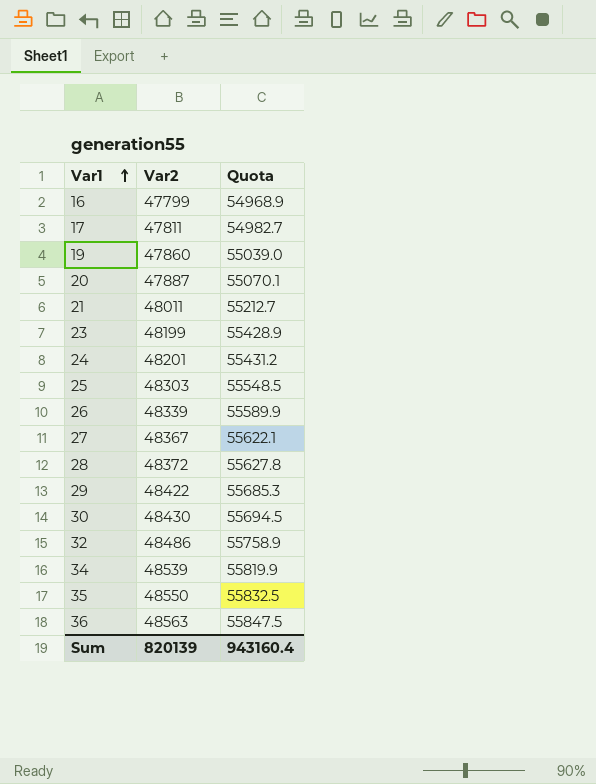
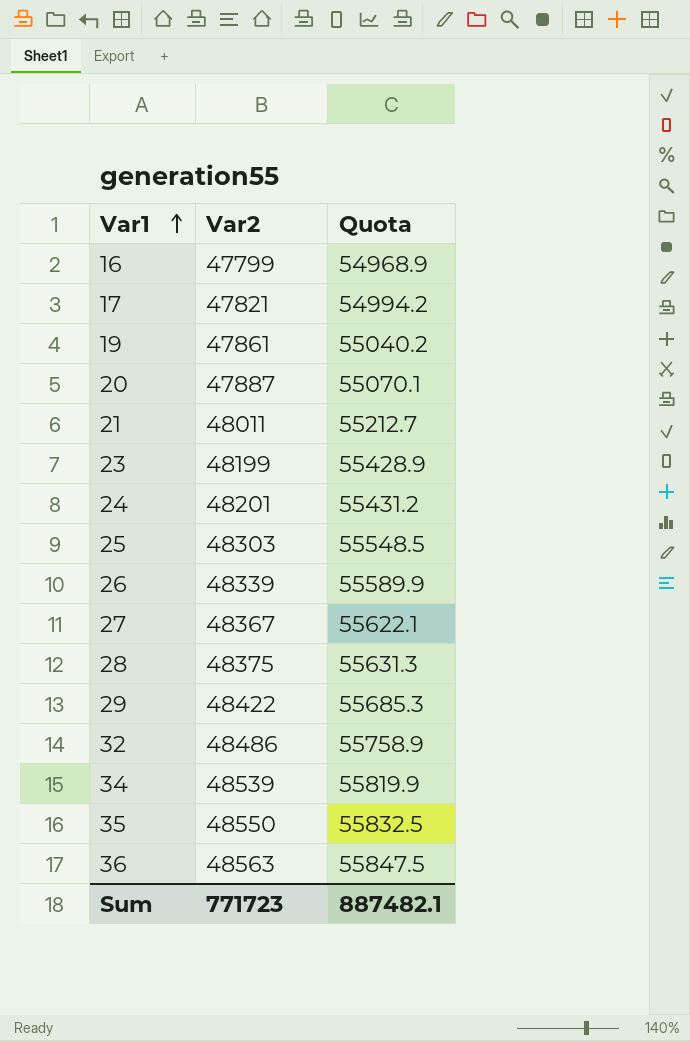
row 30: 48430 | 55694.5 -> none
17 | Var2: 47811 -> 47821
17 | Quota: 54982.7 -> 54994.2
19 | Var2: 47860 -> 47861
19 | Quota: 55039.0 -> 55040.2
28 | Var2: 48372 -> 48375
28 | Quota: 55627.8 -> 55631.3
Sum | Var2: 820139 -> 771723
Sum | Quota: 943160.4 -> 887482.1

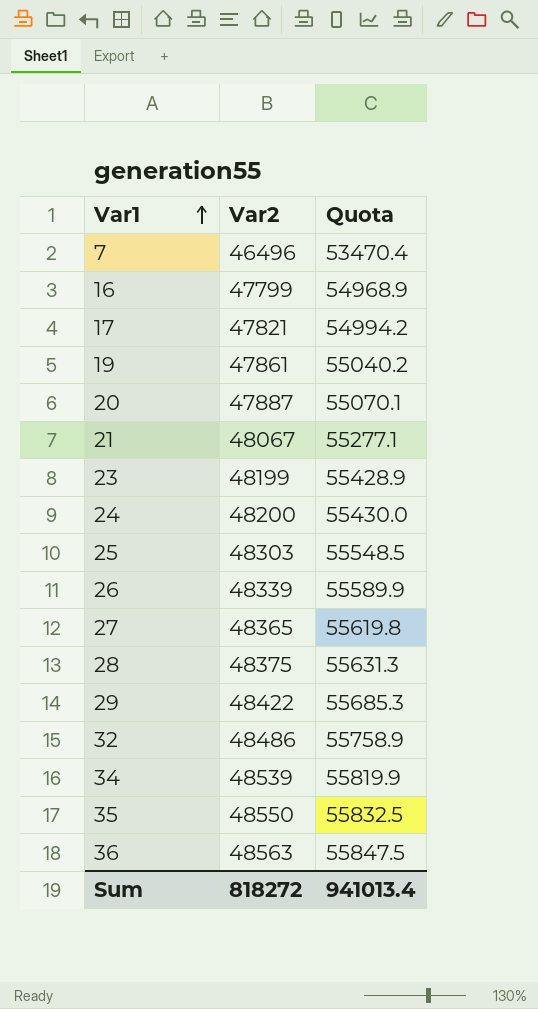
row 7: none -> 46496 | 53470.4
21 | Var2: 48011 -> 48067
21 | Quota: 55212.7 -> 55277.1
24 | Var2: 48201 -> 48200
24 | Quota: 55431.2 -> 55430.0
27 | Var2: 48367 -> 48365
27 | Quota: 55622.1 -> 55619.8
Sum | Var2: 771723 -> 818272
Sum | Quota: 887482.1 -> 941013.4

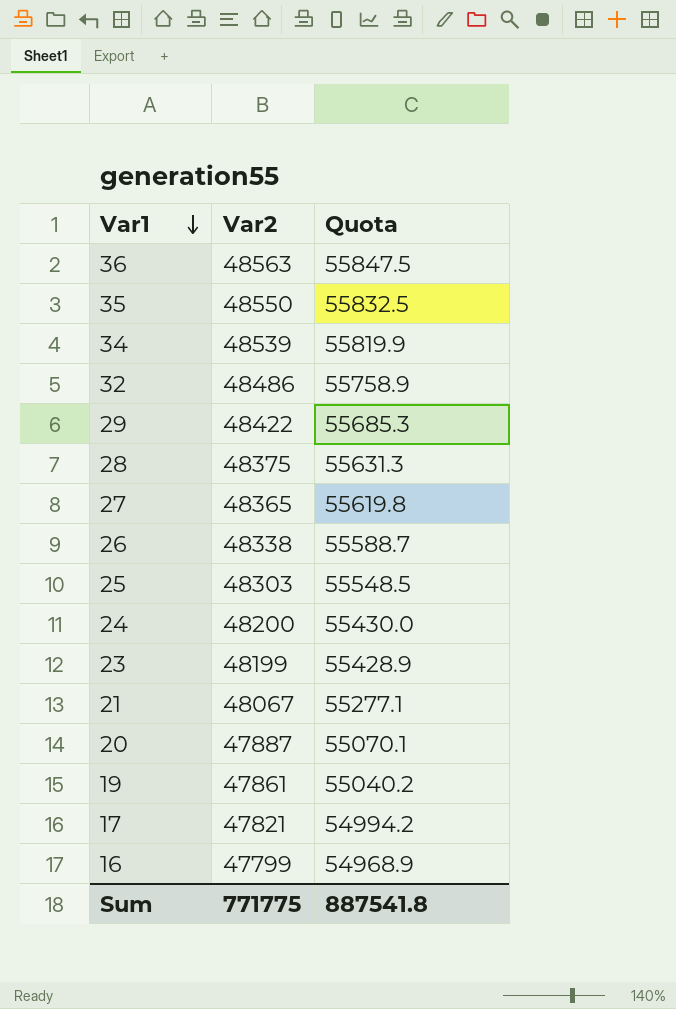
row order: Var1 ascending -> Var1 descending
row 7: 46496 | 53470.4 -> none
26 | Var2: 48339 -> 48338
26 | Quota: 55589.9 -> 55588.7
Sum | Var2: 818272 -> 771775
Sum | Quota: 941013.4 -> 887541.8

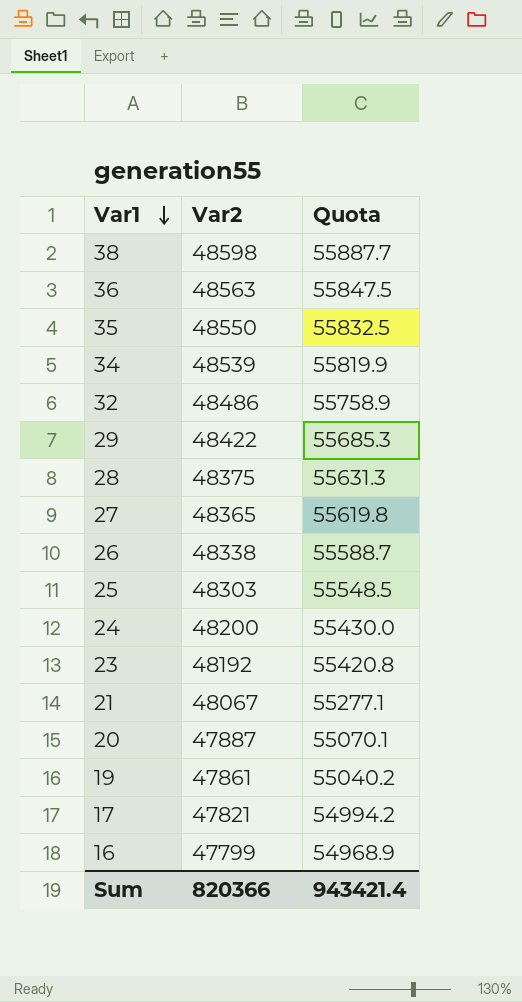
row 38: none -> 48598 | 55887.7
23 | Var2: 48199 -> 48192
23 | Quota: 55428.9 -> 55420.8
Sum | Var2: 771775 -> 820366
Sum | Quota: 887541.8 -> 943421.4

